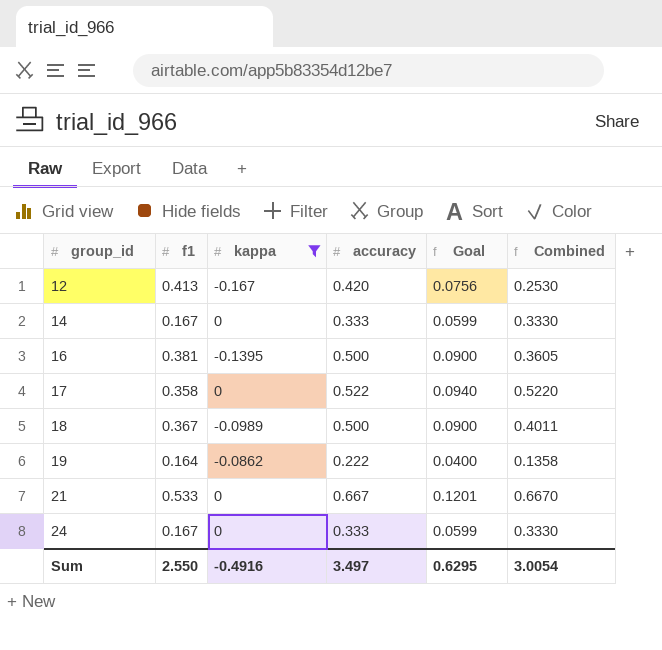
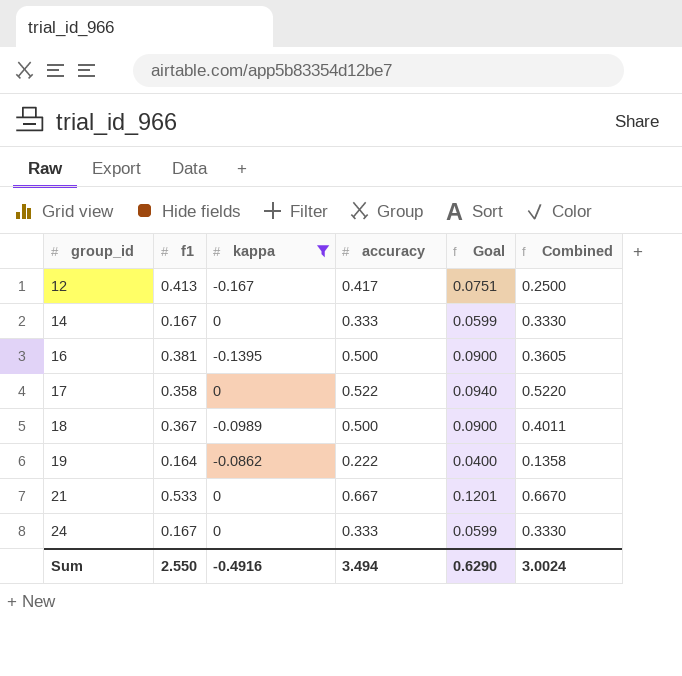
12 | accuracy: 0.420 -> 0.417
12 | Goal: 0.0756 -> 0.0751
12 | Combined: 0.2530 -> 0.2500
Sum | accuracy: 3.497 -> 3.494
Sum | Goal: 0.6295 -> 0.6290
Sum | Combined: 3.0054 -> 3.0024

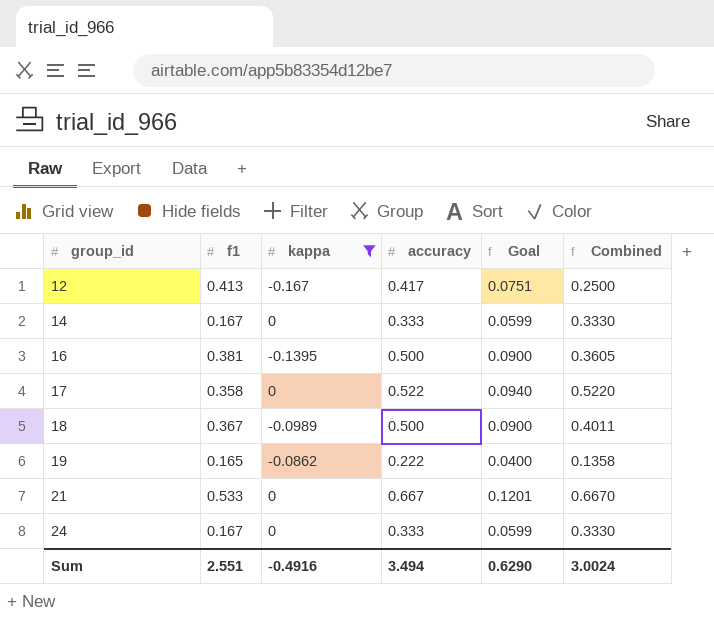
19 | f1: 0.164 -> 0.165
Sum | f1: 2.550 -> 2.551

